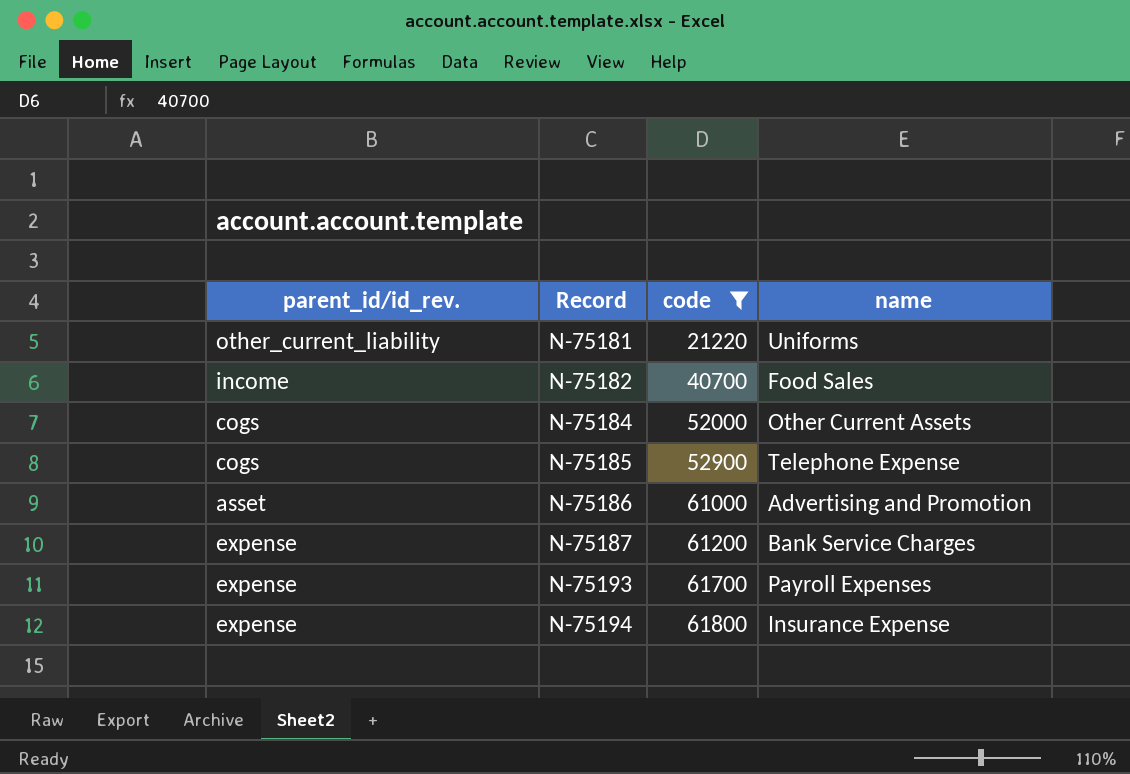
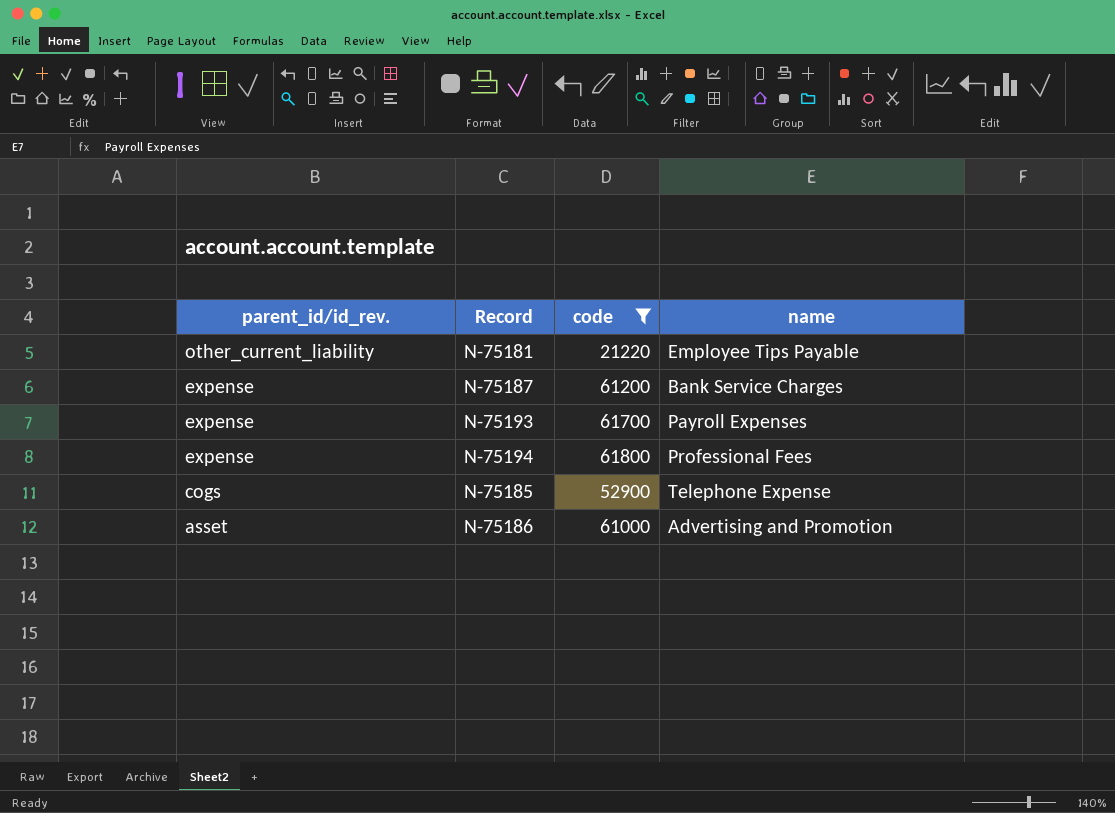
row order: Record ascending -> parent_id/id_rev. descending
row N-75182: income | 40700 | Food Sales -> none
row N-75184: cogs | 52000 | Other Current Assets -> none
N-75181 | name: Uniforms -> Employee Tips Payable
N-75194 | name: Insurance Expense -> Professional Fees

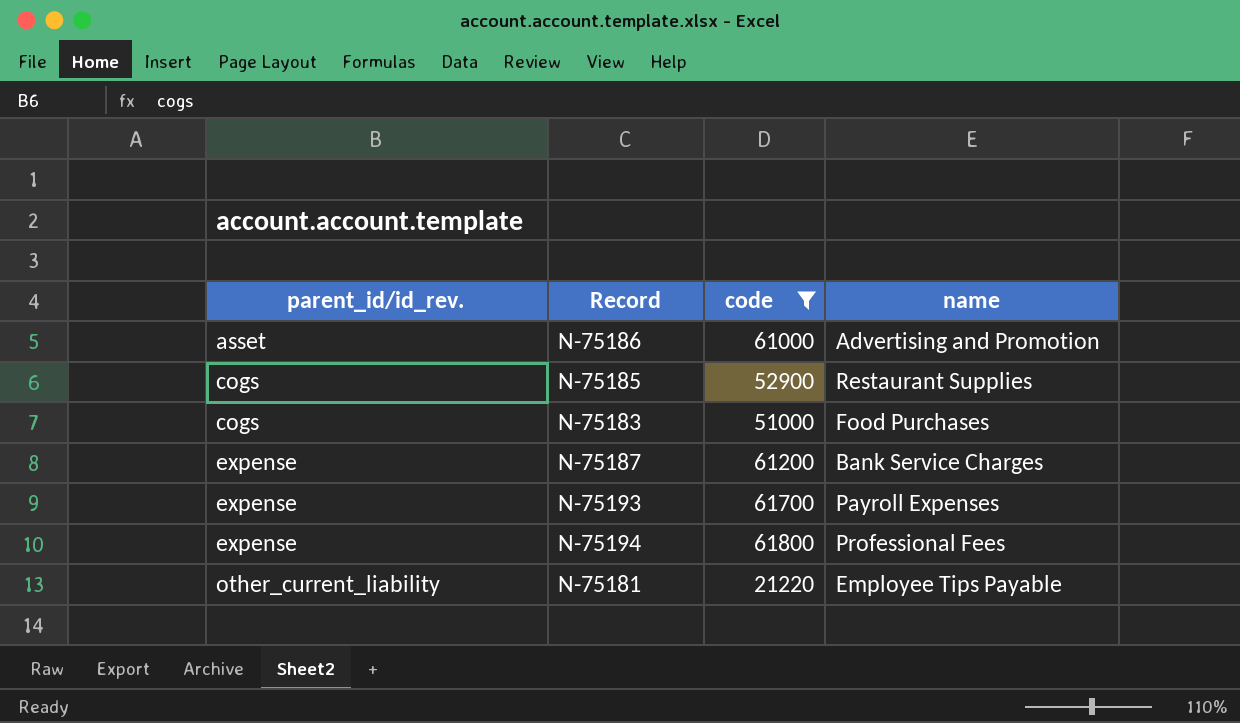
row order: parent_id/id_rev. descending -> parent_id/id_rev. ascending
N-75185 | name: Telephone Expense -> Restaurant Supplies
row N-75183: none -> cogs | 51000 | Food Purchases

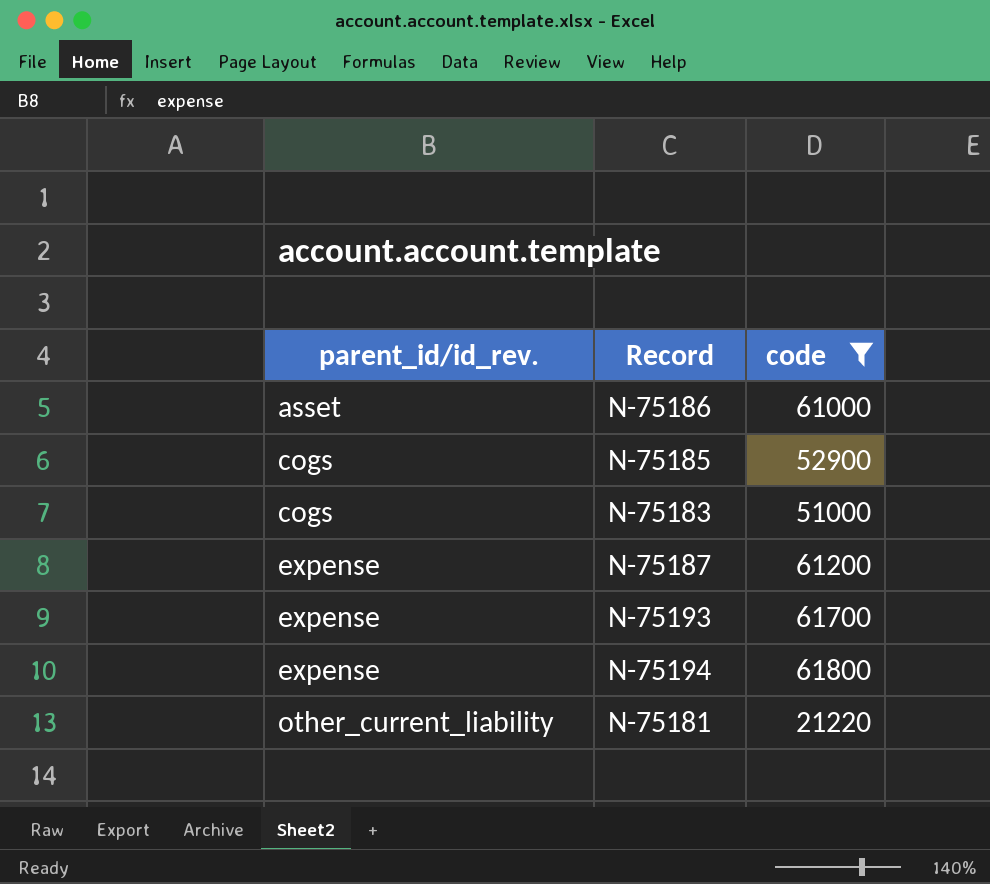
column name | position: 4 -> none

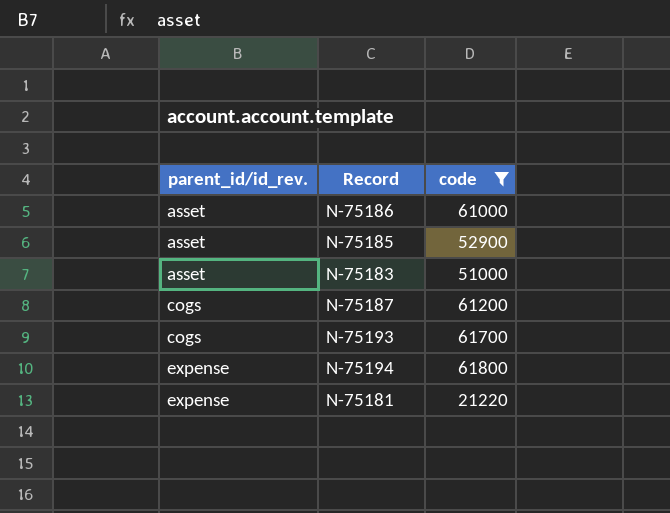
N-75185 | parent_id/id_rev.: cogs -> asset
N-75183 | parent_id/id_rev.: cogs -> asset
N-75187 | parent_id/id_rev.: expense -> cogs
N-75193 | parent_id/id_rev.: expense -> cogs
N-75181 | parent_id/id_rev.: other_current_liability -> expense

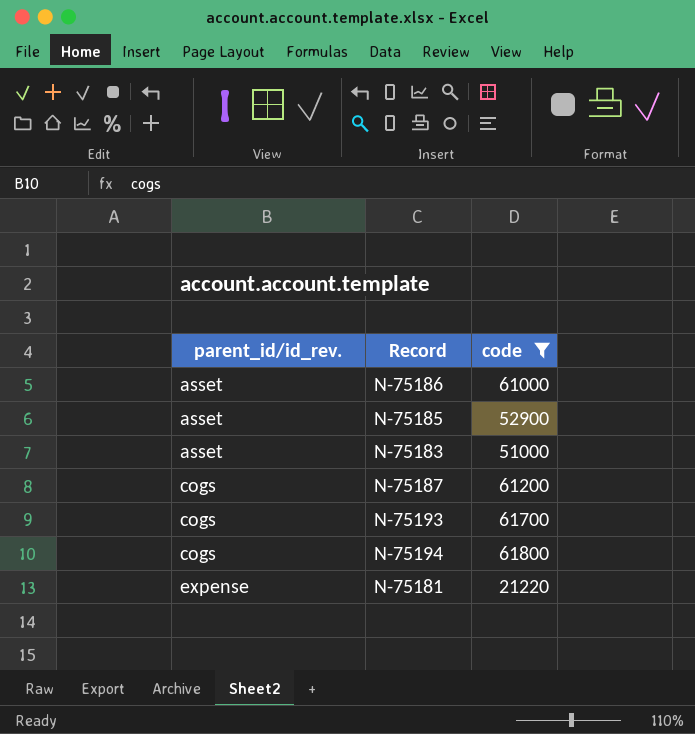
N-75194 | parent_id/id_rev.: expense -> cogs

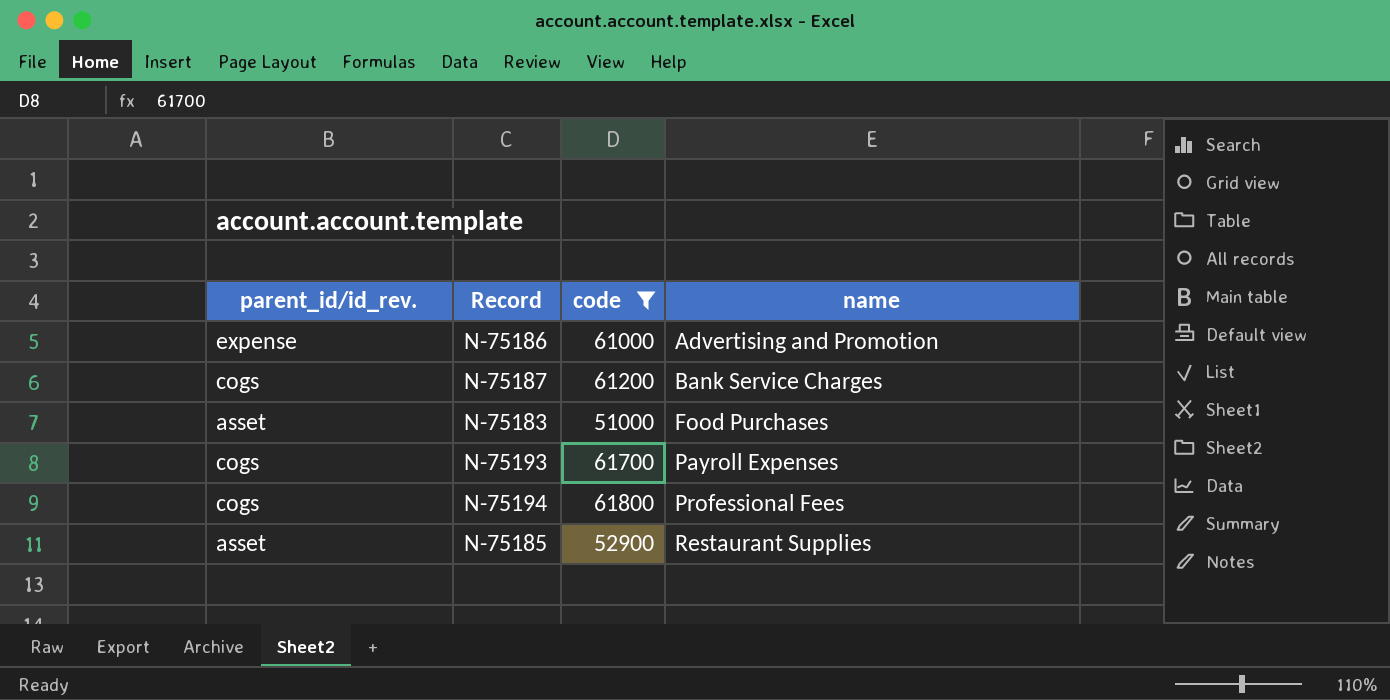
row order: parent_id/id_rev. ascending -> name ascending
column name | position: none -> 4
row N-75181: expense | 21220 -> none
N-75186 | parent_id/id_rev.: asset -> expense

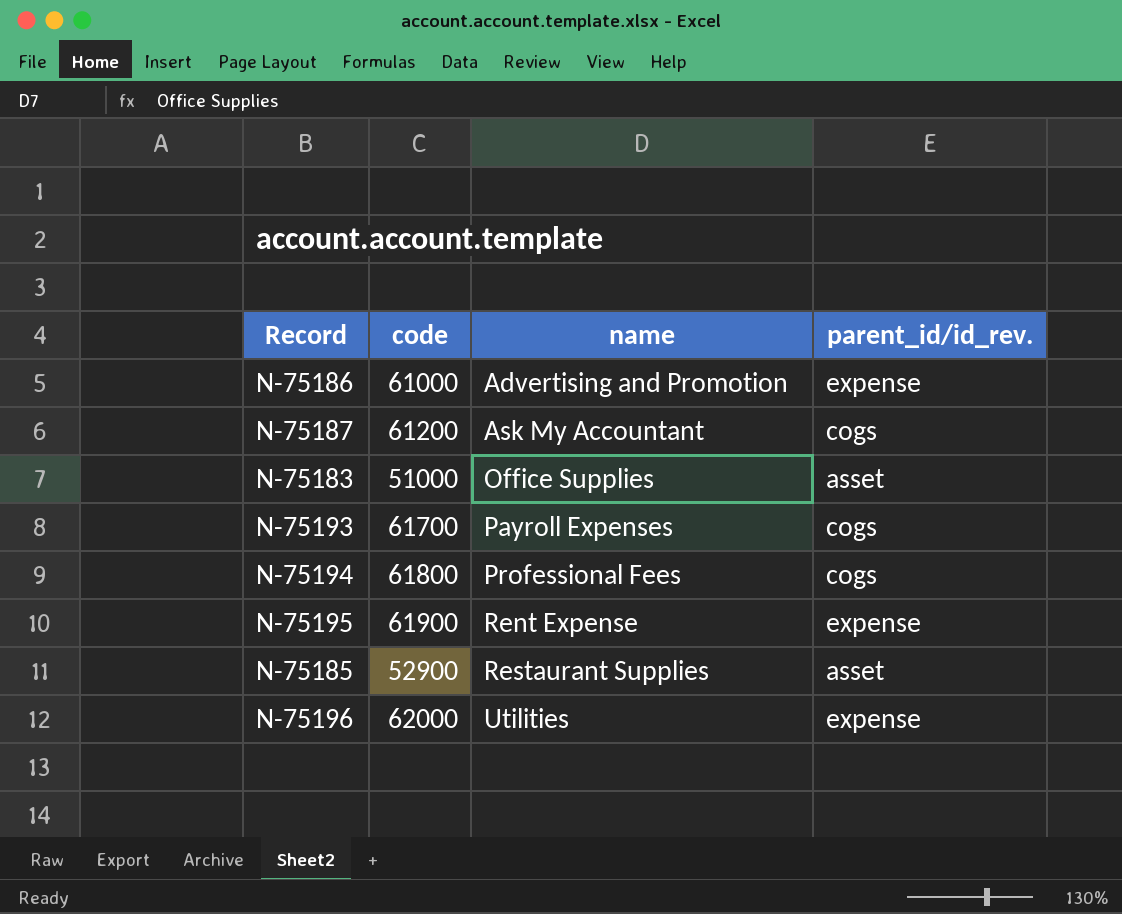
filter: code <= 61800 -> none
column parent_id/id_rev. | position: 1 -> 4
N-75187 | name: Bank Service Charges -> Ask My Accountant
N-75183 | name: Food Purchases -> Office Supplies

